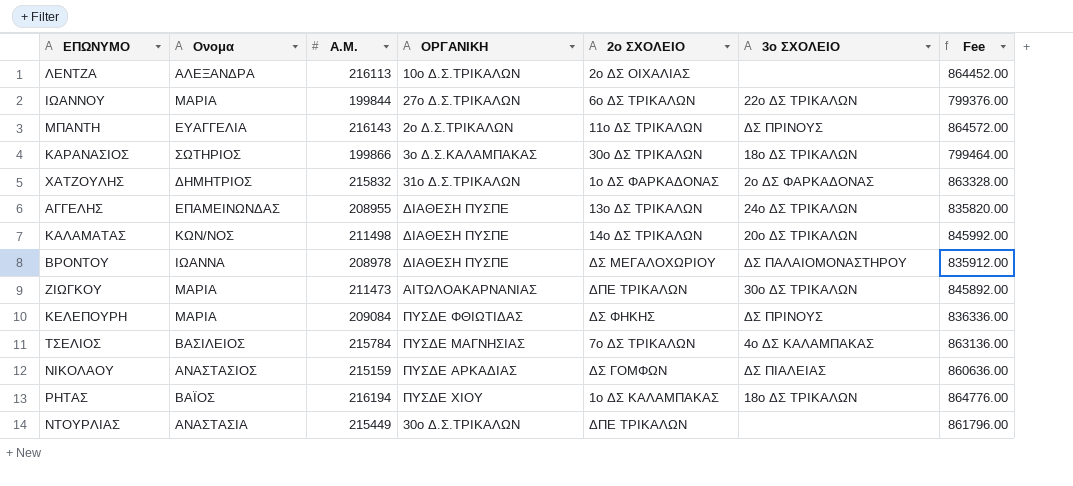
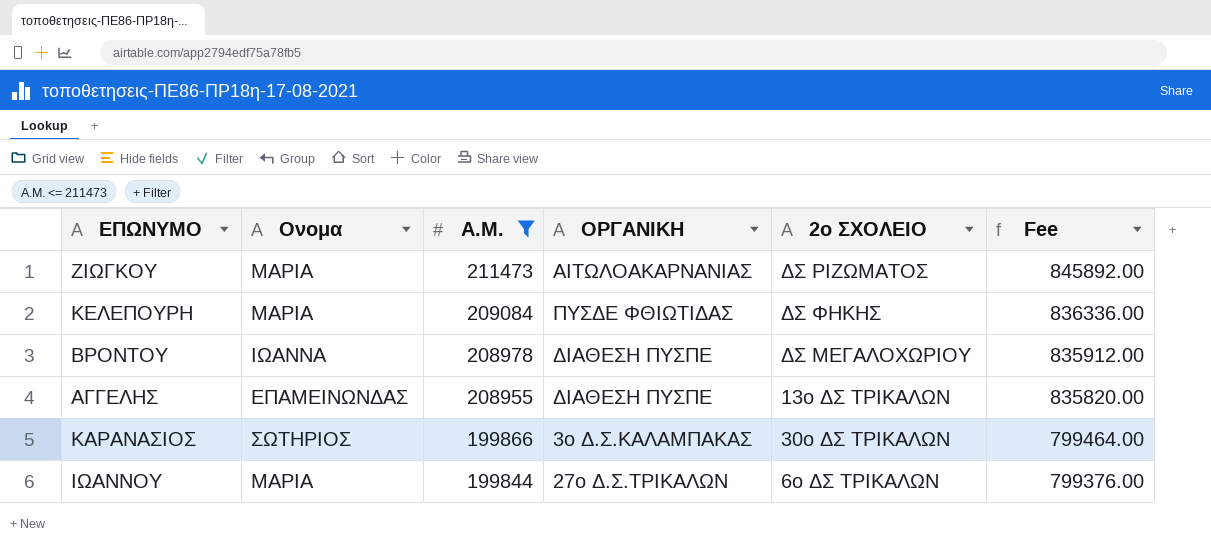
filter: none -> Α.Μ. <= 211473
row order: none -> Α.Μ. descending
column 3ο ΣΧΟΛΕΙΟ | position: 6 -> none
ΖΙΩΓΚΟΥ | 2ο ΣΧΟΛΕΙΟ: ΔΠΕ ΤΡΙΚΑΛΩΝ -> ΔΣ ΡΙΖΩΜΑΤΟΣ

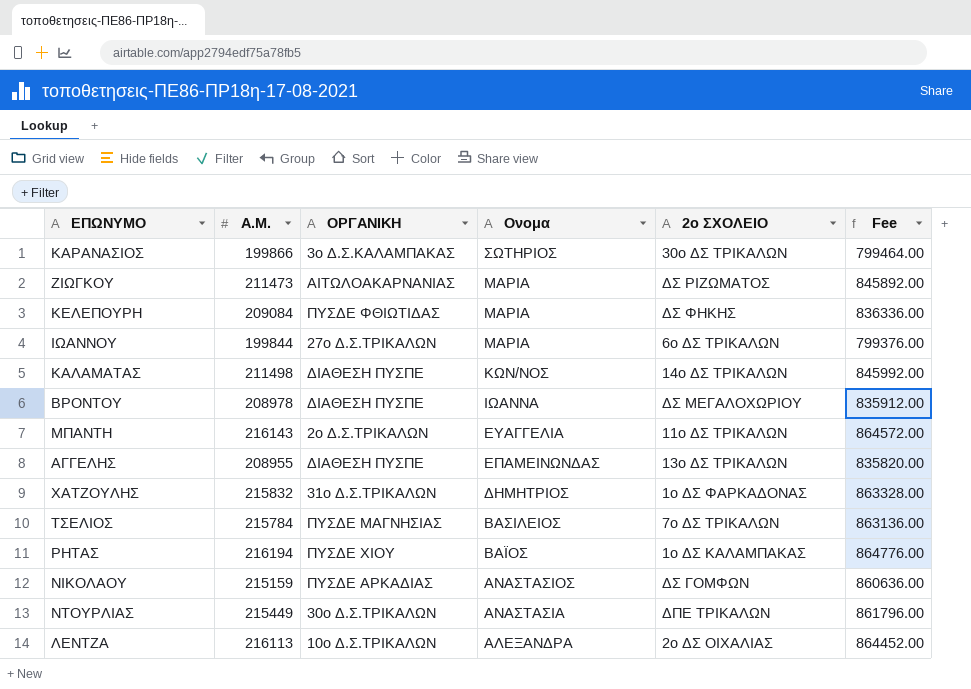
filter: Α.Μ. <= 211473 -> none
row order: Α.Μ. descending -> Ονομα descending
column Ονομα | position: 2 -> 4

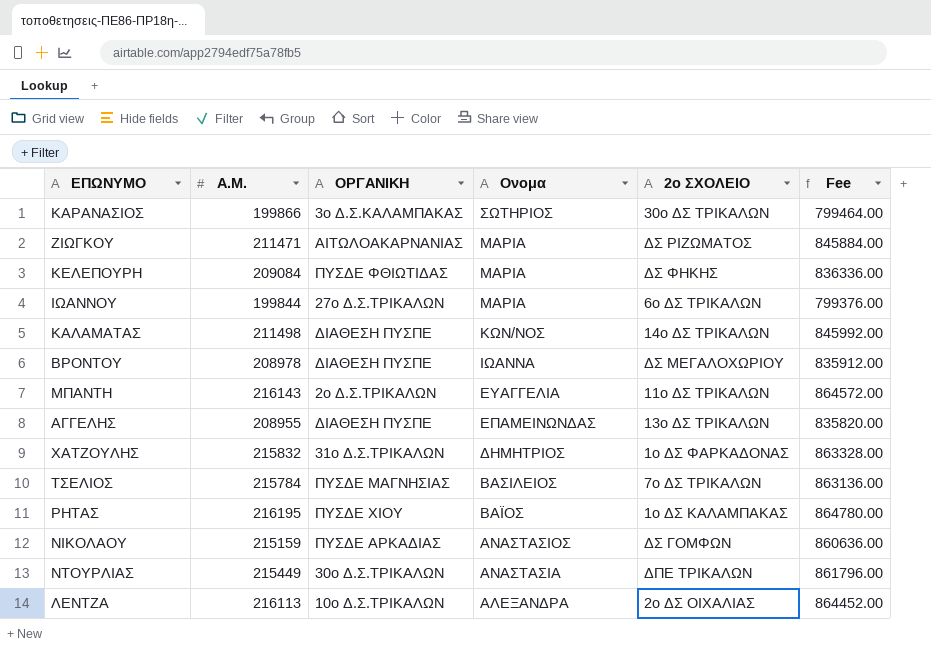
ΖΙΩΓΚΟΥ | Α.Μ.: 211473 -> 211471
ΖΙΩΓΚΟΥ | Fee: 845892.00 -> 845884.00
ΡΗΤΑΣ | Α.Μ.: 216194 -> 216195
ΡΗΤΑΣ | Fee: 864776.00 -> 864780.00

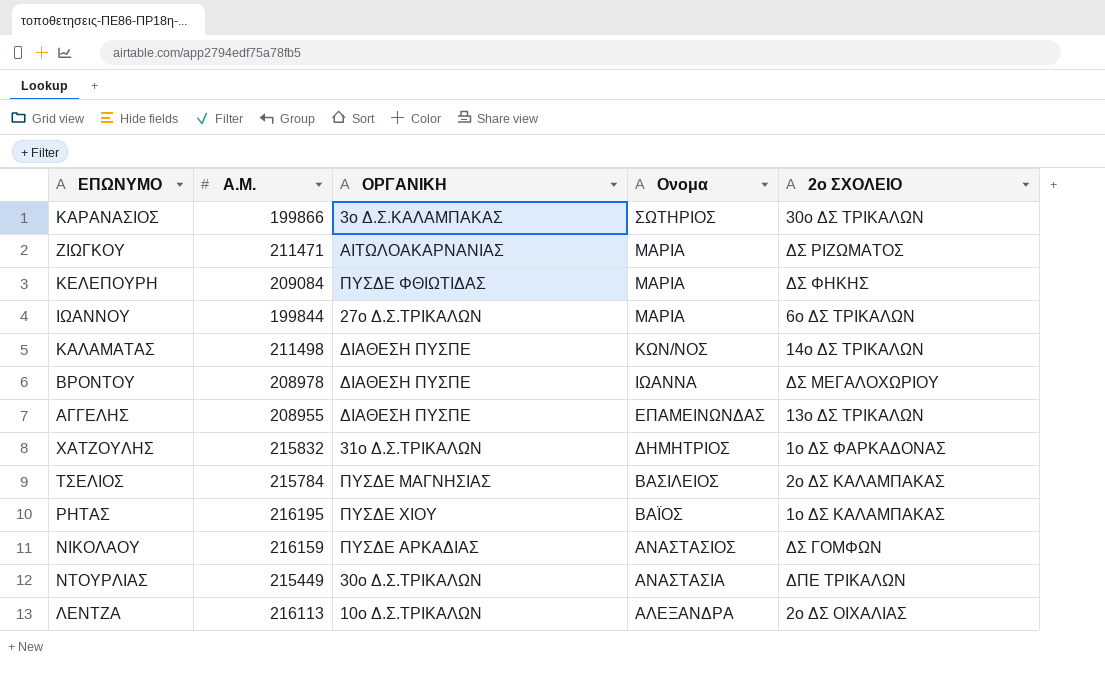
column Fee | formula: [Α.Μ.] * 4 -> none
row ΜΠΑΝΤΗ: 216143 | 2ο Δ.Σ.ΤΡΙΚΑΛΩΝ | ΕΥΑΓΓΕΛΙΑ | 11ο ΔΣ ΤΡΙΚΑΛΩΝ | 864572.00 -> none
ΤΣΕΛΙΟΣ | 2ο ΣΧΟΛΕΙΟ: 7ο ΔΣ ΤΡΙΚΑΛΩΝ -> 2ο ΔΣ ΚΑΛΑΜΠΑΚΑΣ
ΝΙΚΟΛΑΟΥ | Α.Μ.: 215159 -> 216159

